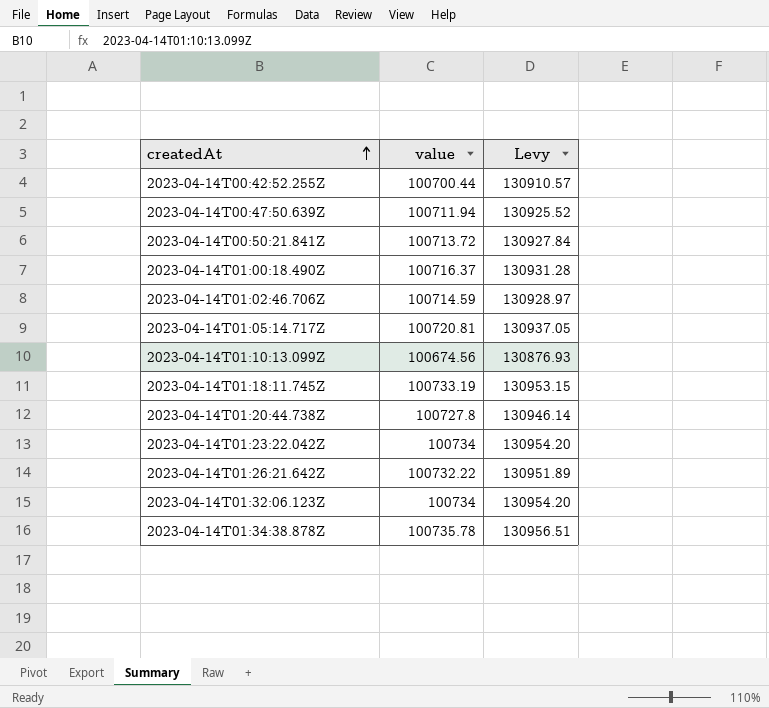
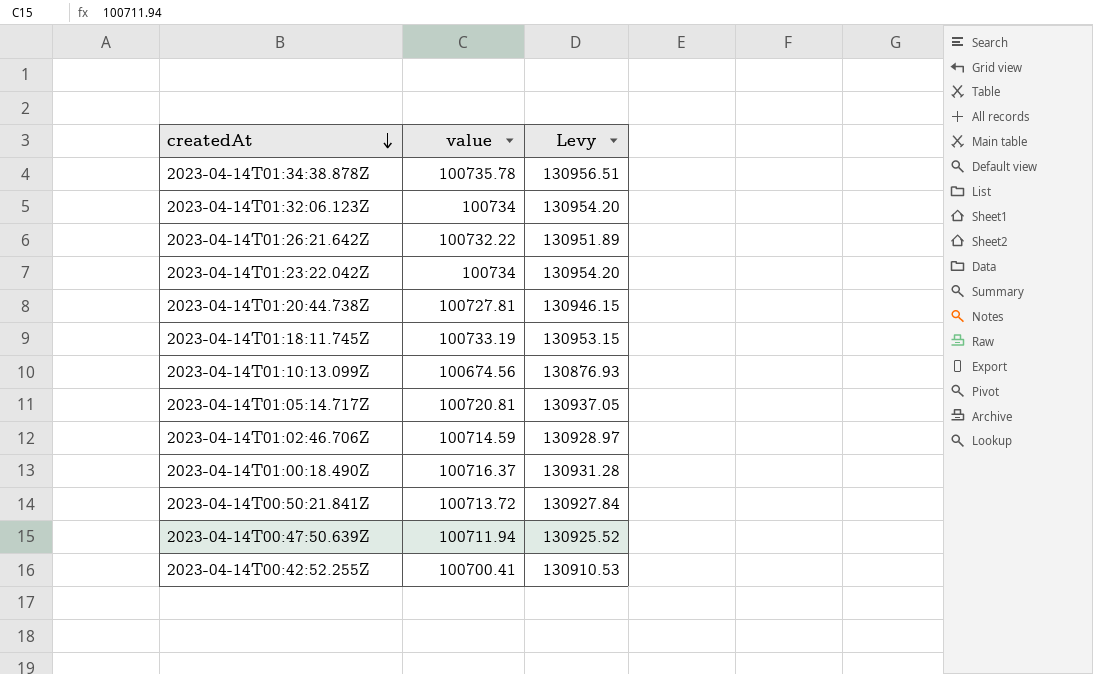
row order: createdAt ascending -> createdAt descending
2023-04-14T01:20:44.738Z | value: 100727.8 -> 100727.81
2023-04-14T01:20:44.738Z | Levy: 130946.14 -> 130946.15
2023-04-14T00:42:52.255Z | value: 100700.44 -> 100700.41
2023-04-14T00:42:52.255Z | Levy: 130910.57 -> 130910.53

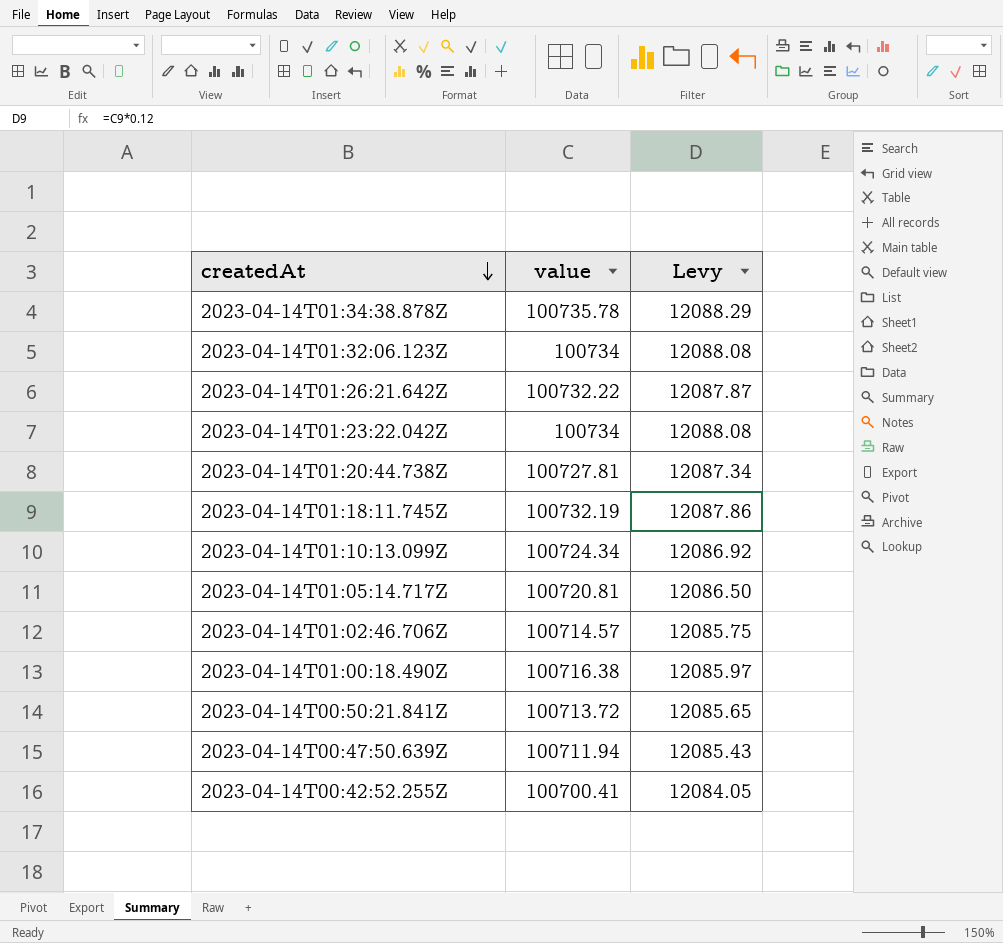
column Levy | formula: [value] * 1.3 -> [value] * 0.12
2023-04-14T01:18:11.745Z | value: 100733.19 -> 100732.19
2023-04-14T01:10:13.099Z | value: 100674.56 -> 100724.34
2023-04-14T01:02:46.706Z | value: 100714.59 -> 100714.57
2023-04-14T01:00:18.490Z | value: 100716.37 -> 100716.38

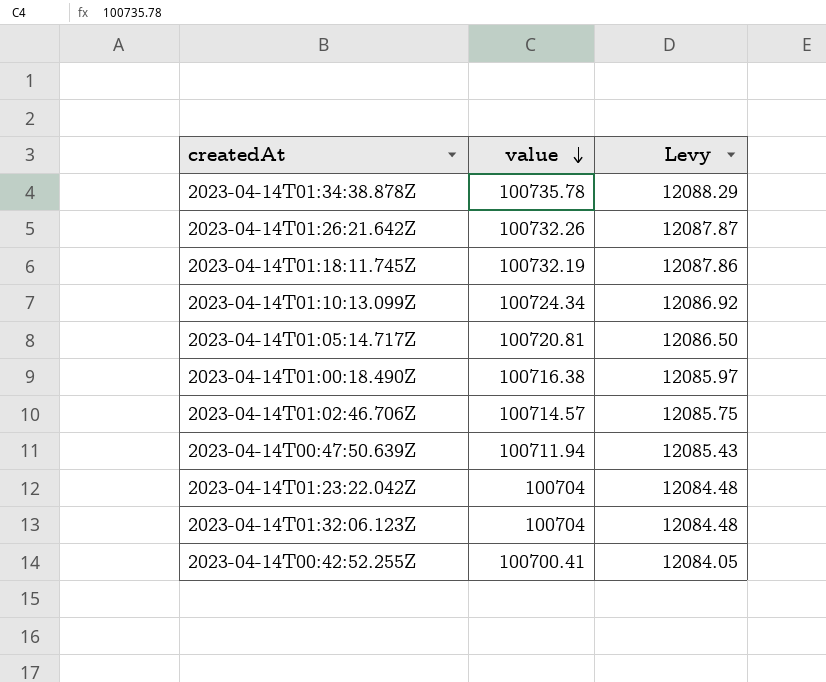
row order: createdAt descending -> value descending
row 2023-04-14T01:20:44.738Z: 100727.81 | 12087.34 -> none
row 2023-04-14T00:50:21.841Z: 100713.72 | 12085.65 -> none
2023-04-14T01:26:21.642Z | value: 100732.22 -> 100732.26
2023-04-14T01:23:22.042Z | value: 100734 -> 100704
2023-04-14T01:23:22.042Z | Levy: 12088.08 -> 12084.48
2023-04-14T01:32:06.123Z | value: 100734 -> 100704
2023-04-14T01:32:06.123Z | Levy: 12088.08 -> 12084.48

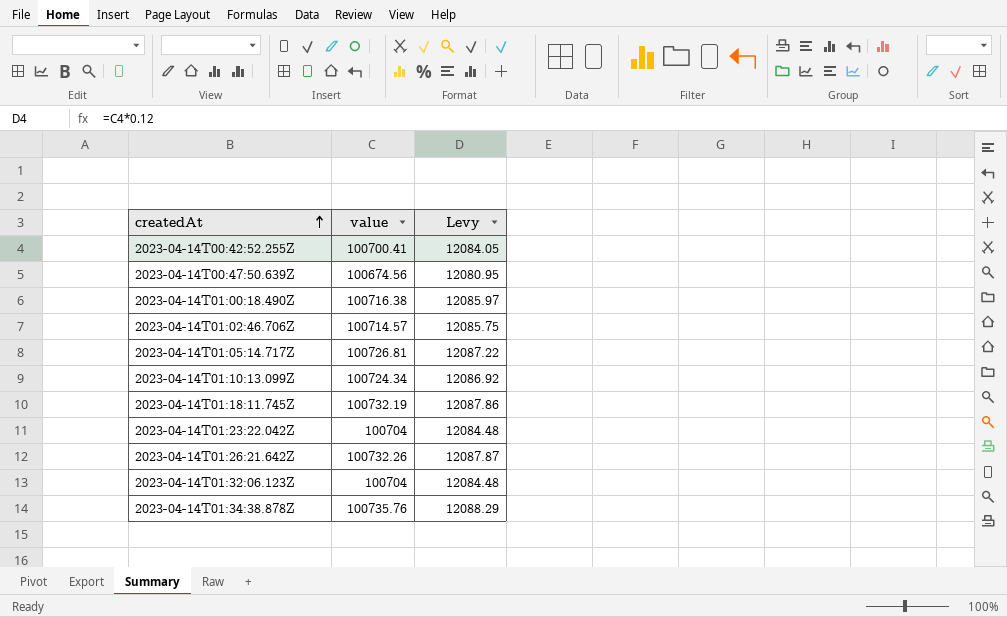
row order: value descending -> createdAt ascending
2023-04-14T00:47:50.639Z | value: 100711.94 -> 100674.56
2023-04-14T00:47:50.639Z | Levy: 12085.43 -> 12080.95
2023-04-14T01:05:14.717Z | value: 100720.81 -> 100726.81
2023-04-14T01:05:14.717Z | Levy: 12086.50 -> 12087.22
2023-04-14T01:34:38.878Z | value: 100735.78 -> 100735.76

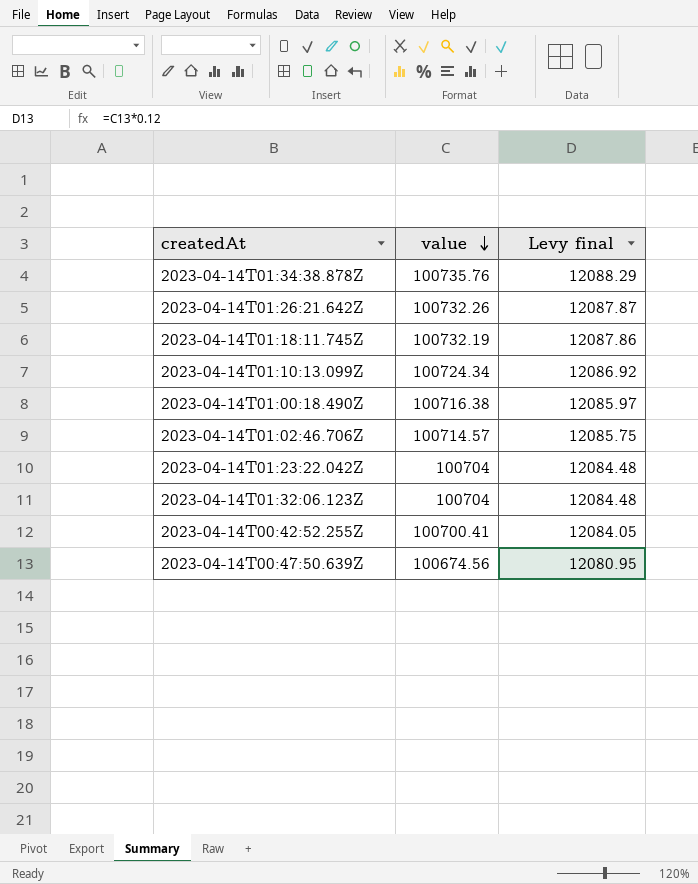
row order: createdAt ascending -> value descending
column name: Levy -> Levy final
row 2023-04-14T01:05:14.717Z: 100726.81 | 12087.22 -> none

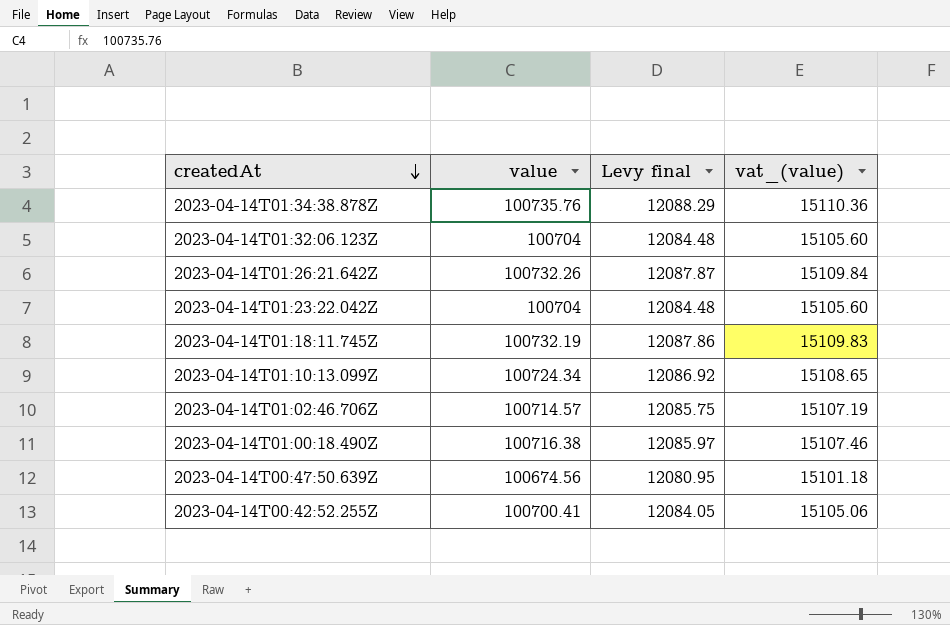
row order: value descending -> createdAt descending
column vat_(value) | formula: none -> [value] * 0.15

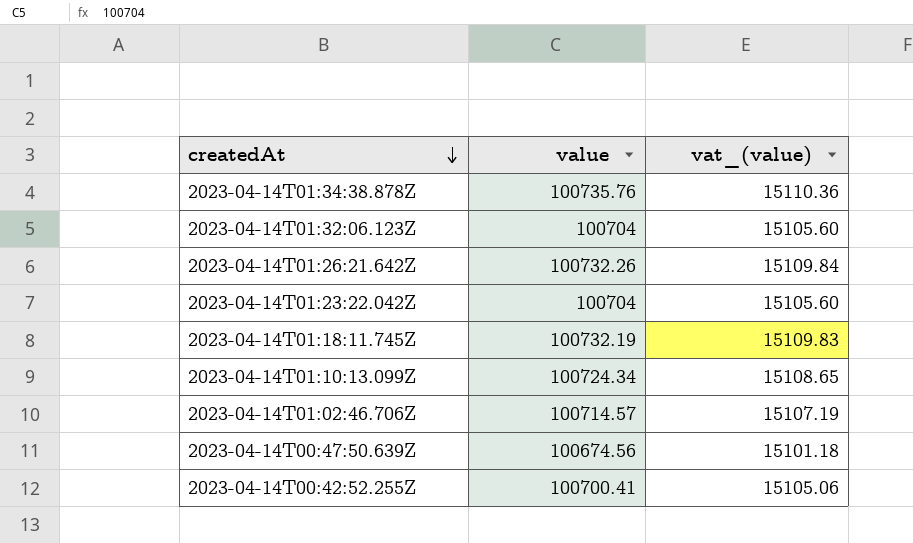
column Levy final | formula: [value] * 0.12 -> none
row 2023-04-14T01:00:18.490Z: 100716.38 | 12085.97 | 15107.46 -> none

